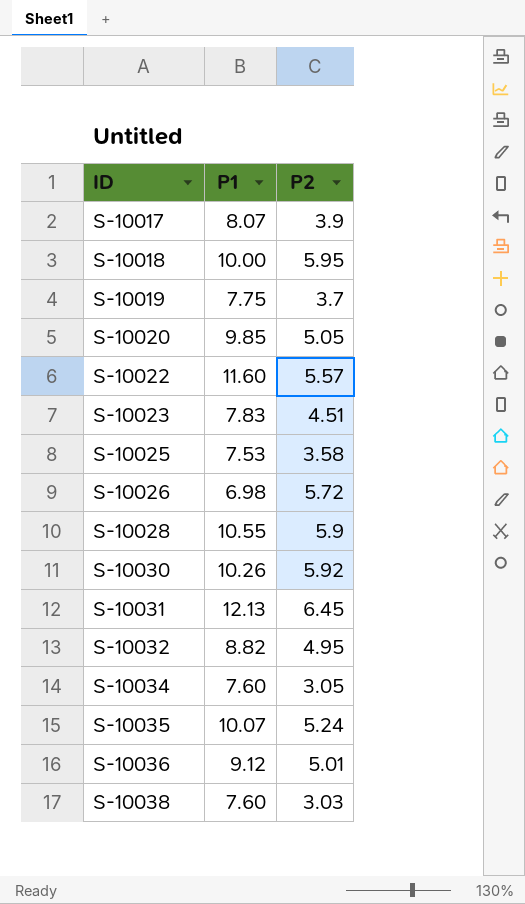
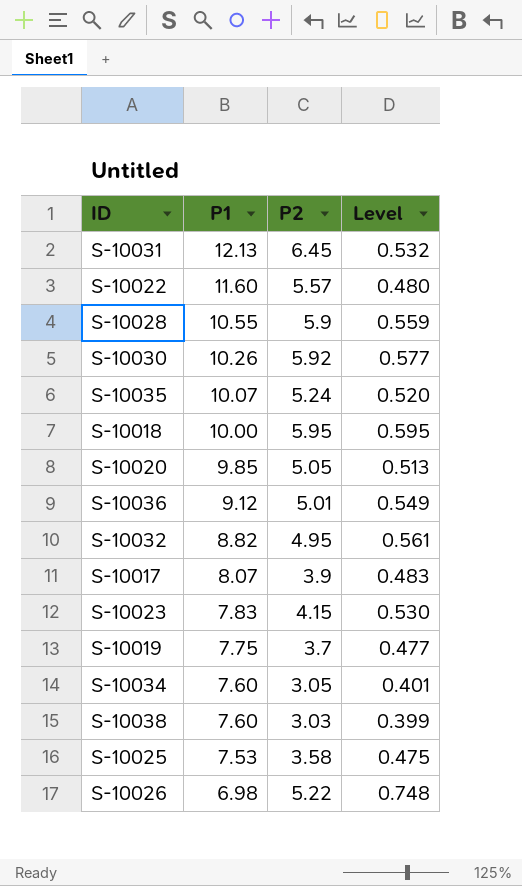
row order: ID ascending -> P1 descending
column Level | formula: none -> [P2] / [P1]
S-10023 | P2: 4.51 -> 4.15
S-10026 | P2: 5.72 -> 5.22

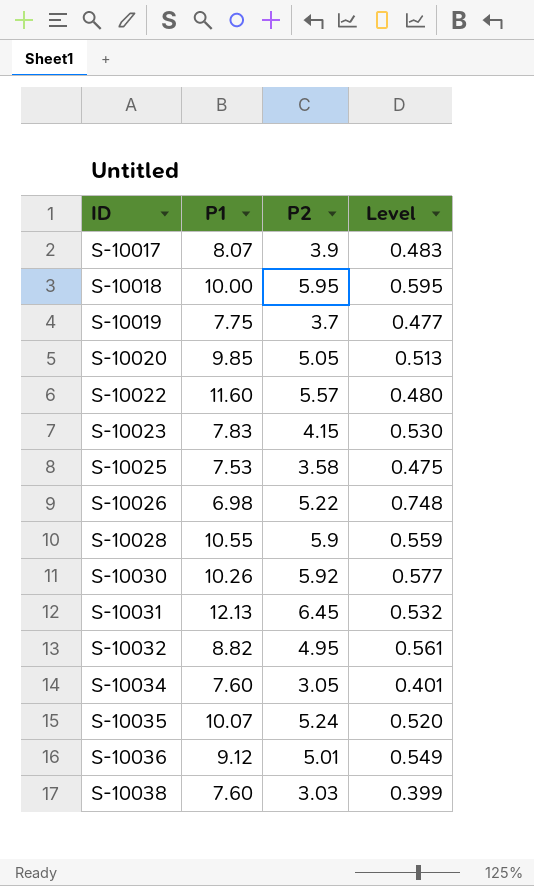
row order: P1 descending -> ID ascending

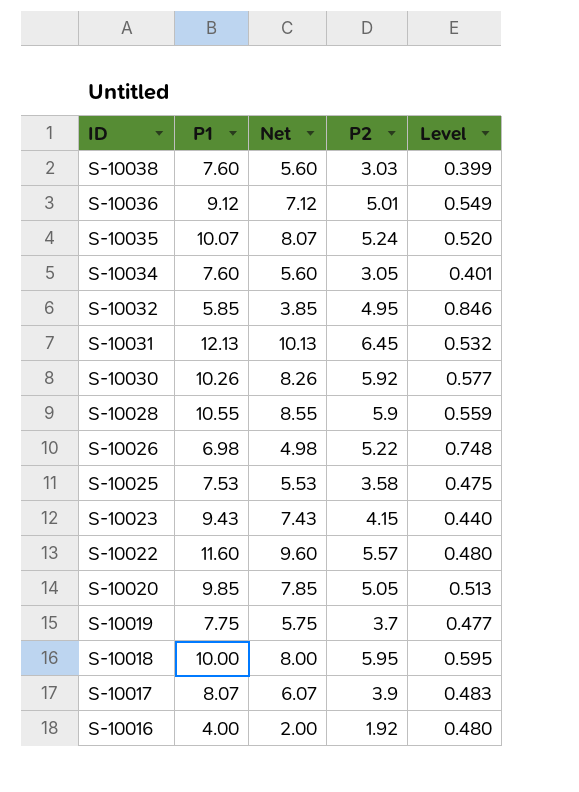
row order: ID ascending -> ID descending
column Net | formula: none -> [P1] - 2
S-10032 | P1: 8.82 -> 5.85
S-10032 | Level: 0.561 -> 0.846
S-10023 | P1: 7.83 -> 9.43
S-10023 | Level: 0.530 -> 0.440
row S-10016: none -> 4.00 | 2.00 | 1.92 | 0.480

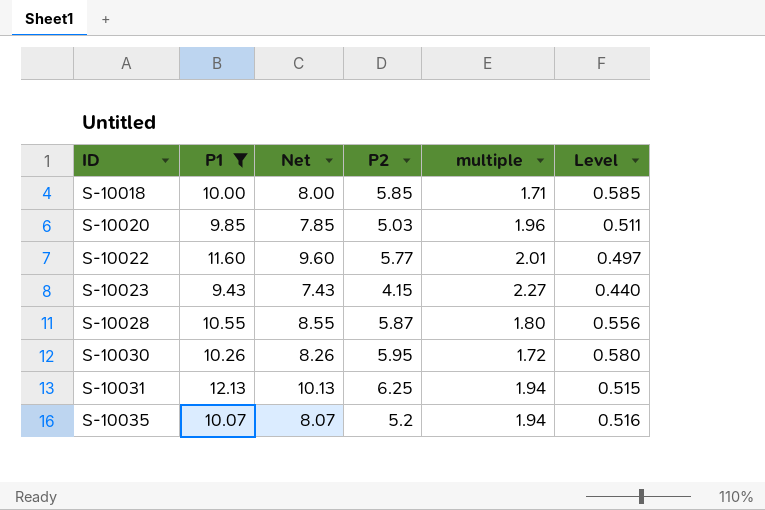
filter: none -> P1 >= 9.43
row order: ID descending -> ID ascending
column multiple | formula: none -> [P1] / [P2]
S-10018 | P2: 5.95 -> 5.85
S-10018 | Level: 0.595 -> 0.585
S-10020 | P2: 5.05 -> 5.03
S-10020 | Level: 0.513 -> 0.511
S-10022 | P2: 5.57 -> 5.77
S-10022 | Level: 0.480 -> 0.497
S-10028 | P2: 5.9 -> 5.87
S-10028 | Level: 0.559 -> 0.556
S-10030 | P2: 5.92 -> 5.95
S-10030 | Level: 0.577 -> 0.580
S-10031 | P2: 6.45 -> 6.25
S-10031 | Level: 0.532 -> 0.515
S-10035 | P2: 5.24 -> 5.2
S-10035 | Level: 0.520 -> 0.516

